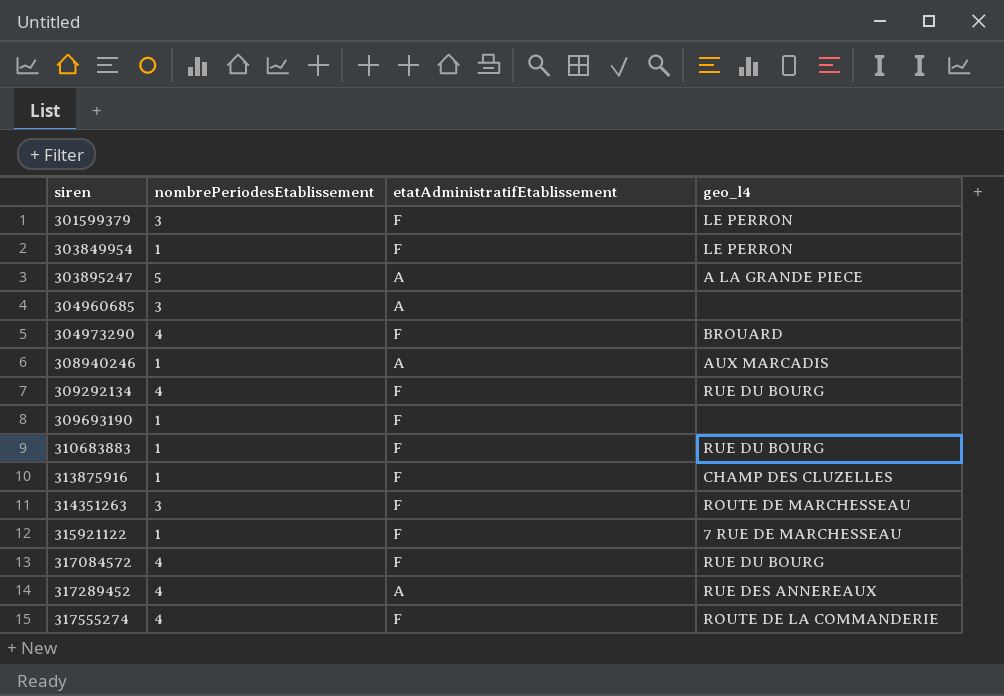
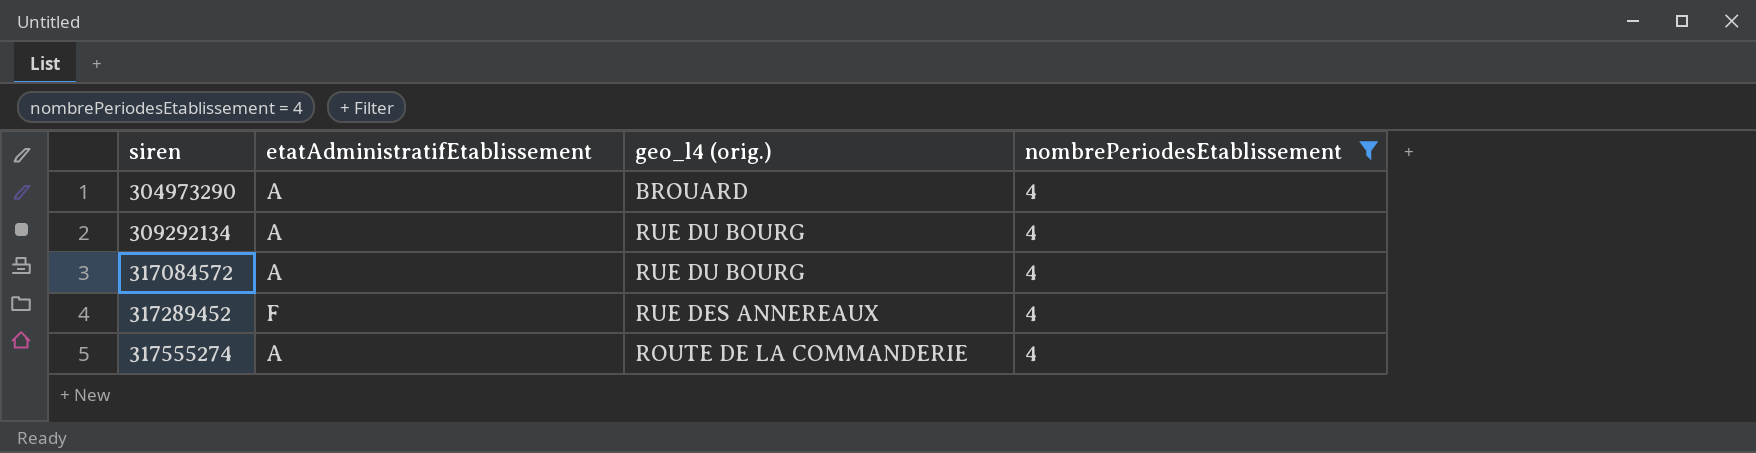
filter: none -> nombrePeriodesEtablissement = 4
column name: geo_l4 -> geo_l4 (orig.)
column nombrePeriodesEtablissement | position: 2 -> 4
304973290 | etatAdministratifEtablissement: F -> A
309292134 | etatAdministratifEtablissement: F -> A
317084572 | etatAdministratifEtablissement: F -> A
317289452 | etatAdministratifEtablissement: A -> F
317555274 | etatAdministratifEtablissement: F -> A

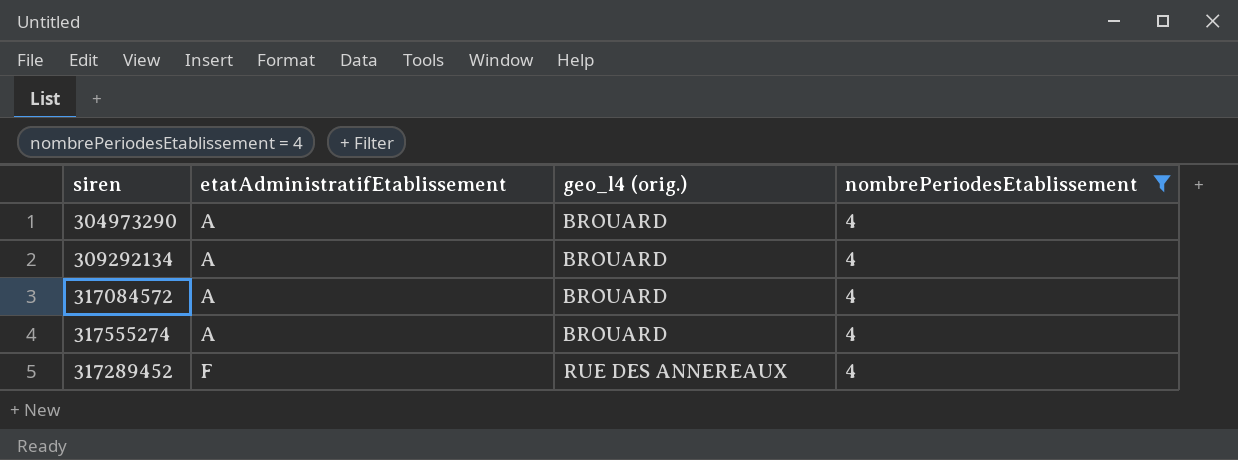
row order: siren ascending -> etatAdministratifEtablissement ascending
309292134 | geo_l4 (orig.): RUE DU BOURG -> BROUARD
317084572 | geo_l4 (orig.): RUE DU BOURG -> BROUARD
317555274 | geo_l4 (orig.): ROUTE DE LA COMMANDERIE -> BROUARD

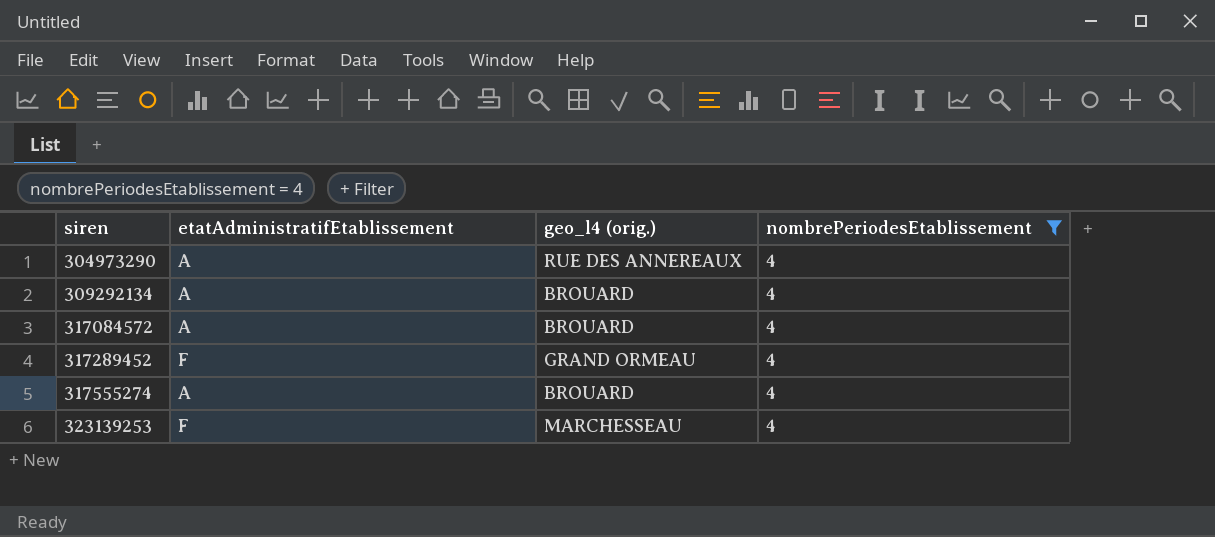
row order: etatAdministratifEtablissement ascending -> siren ascending
304973290 | geo_l4 (orig.): BROUARD -> RUE DES ANNEREAUX
317289452 | geo_l4 (orig.): RUE DES ANNEREAUX -> GRAND ORMEAU
row 323139253: none -> F | MARCHESSEAU | 4

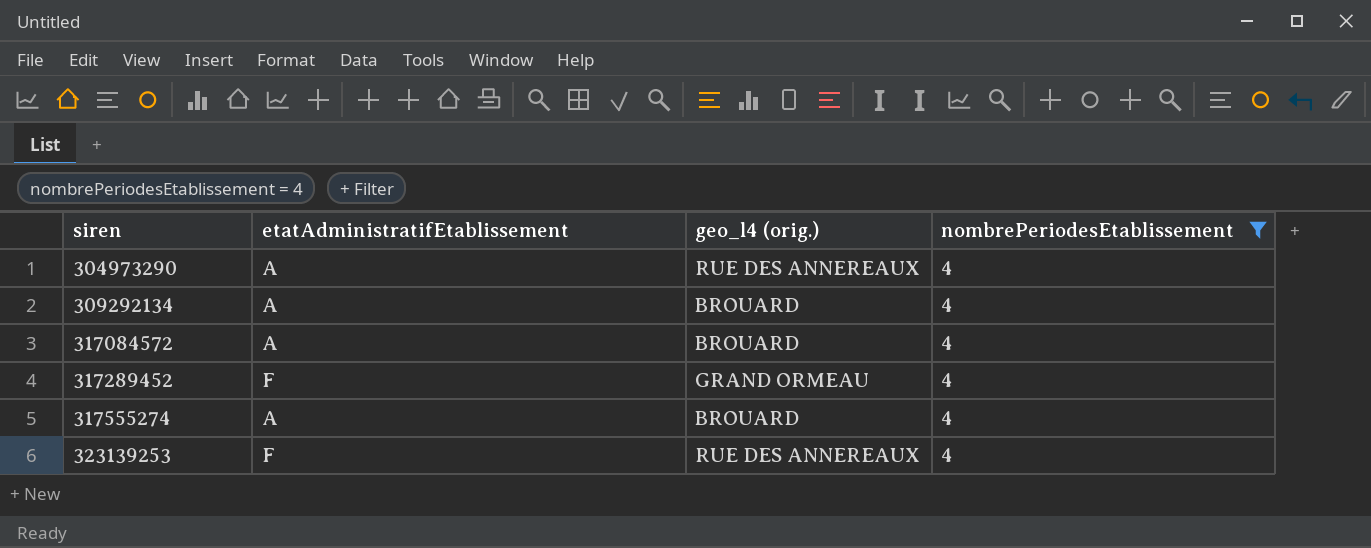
323139253 | geo_l4 (orig.): MARCHESSEAU -> RUE DES ANNEREAUX

